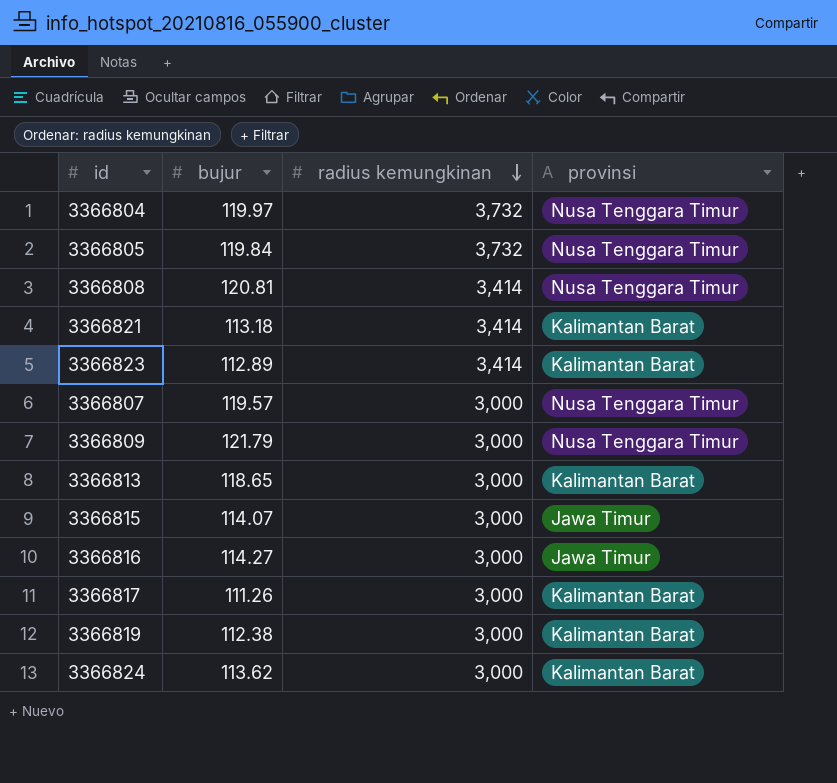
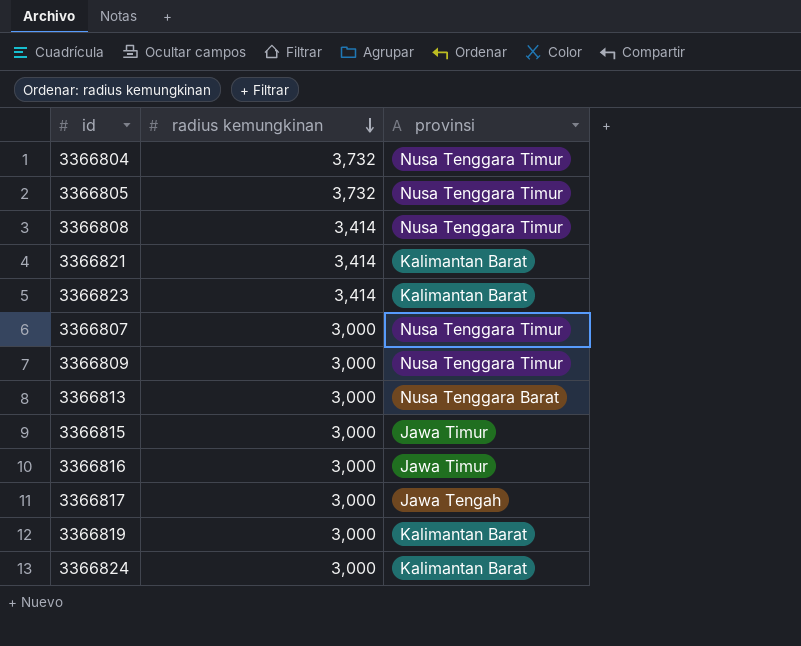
column bujur | position: 2 -> none
3366813 | provinsi: Kalimantan Barat -> Nusa Tenggara Barat
3366817 | provinsi: Kalimantan Barat -> Jawa Tengah

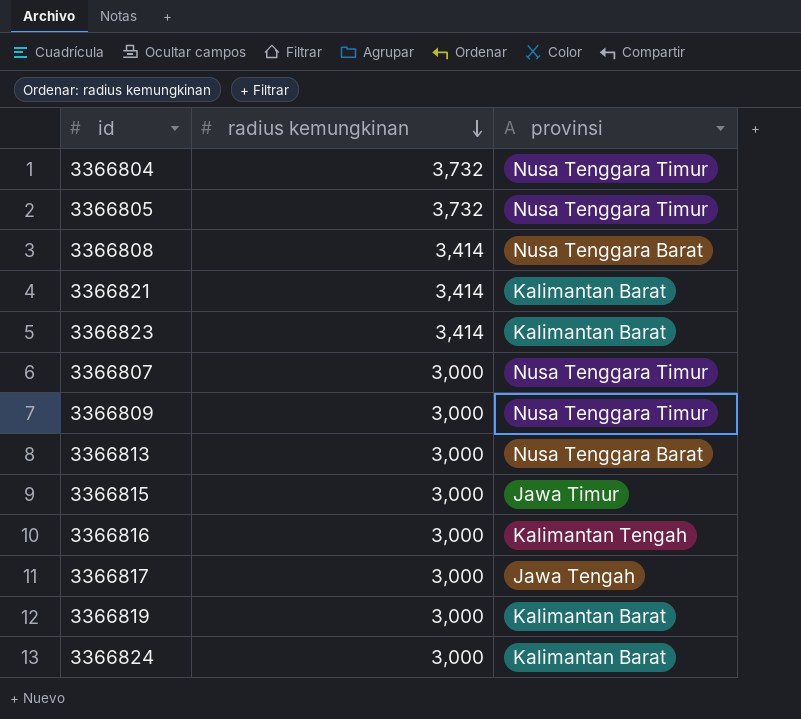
3366808 | provinsi: Nusa Tenggara Timur -> Nusa Tenggara Barat
3366816 | provinsi: Jawa Timur -> Kalimantan Tengah

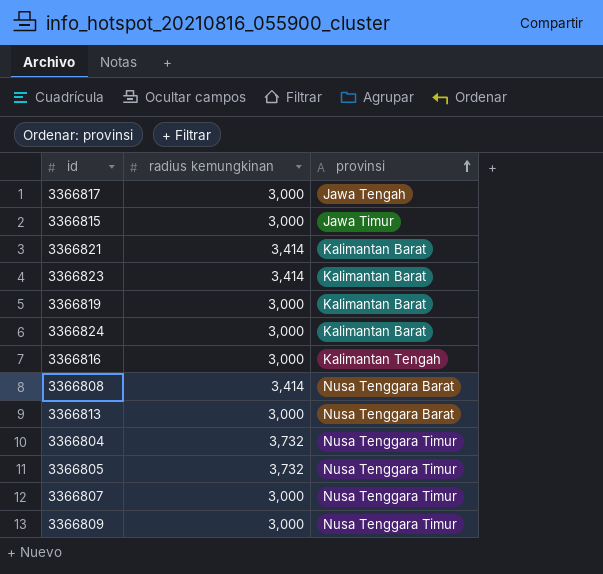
row order: radius kemungkinan descending -> provinsi ascending

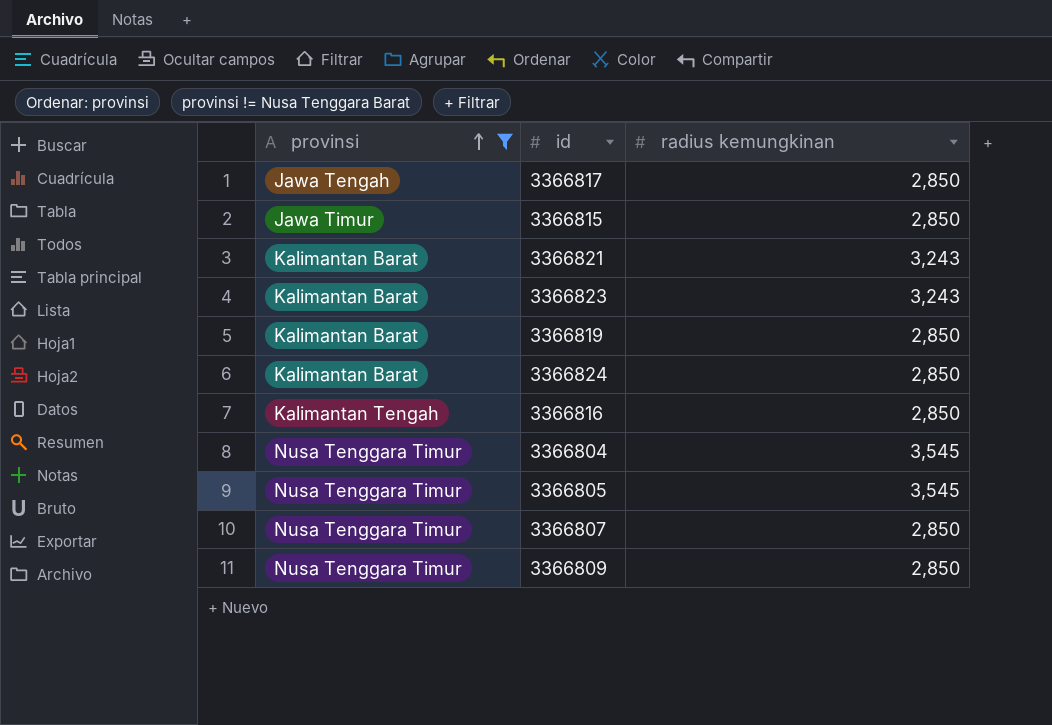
filter: none -> provinsi != Nusa Tenggara Barat
column provinsi | position: 3 -> 1
3366817 | radius kemungkinan: 3,000 -> 2,850
3366815 | radius kemungkinan: 3,000 -> 2,850
3366821 | radius kemungkinan: 3,414 -> 3,243
3366823 | radius kemungkinan: 3,414 -> 3,243
3366819 | radius kemungkinan: 3,000 -> 2,850
3366824 | radius kemungkinan: 3,000 -> 2,850
3366816 | radius kemungkinan: 3,000 -> 2,850
3366804 | radius kemungkinan: 3,732 -> 3,545
3366805 | radius kemungkinan: 3,732 -> 3,545
3366807 | radius kemungkinan: 3,000 -> 2,850
3366809 | radius kemungkinan: 3,000 -> 2,850

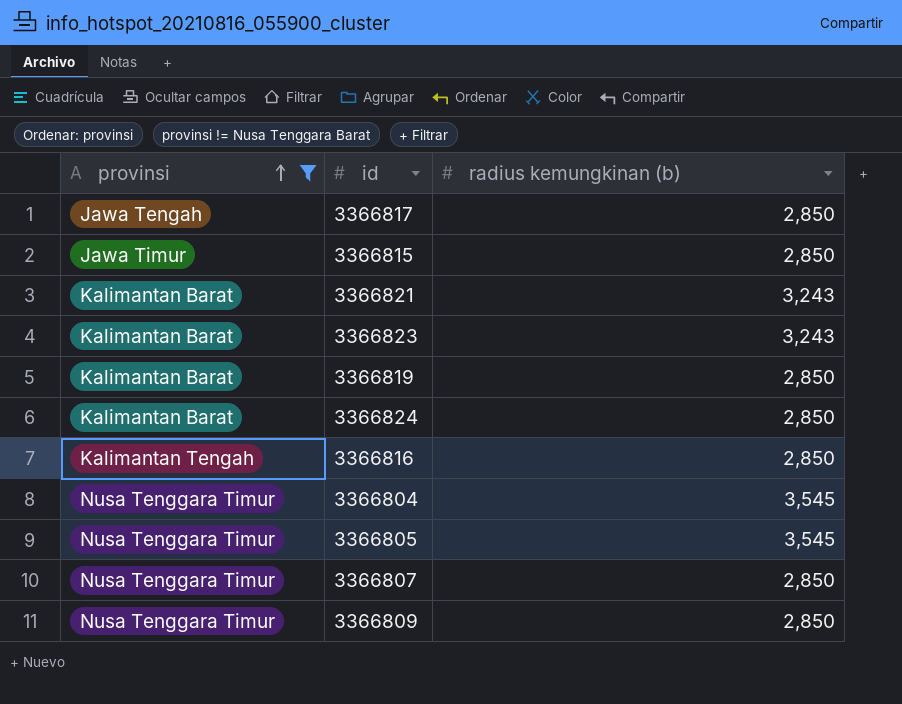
column name: radius kemungkinan -> radius kemungkinan (b)

